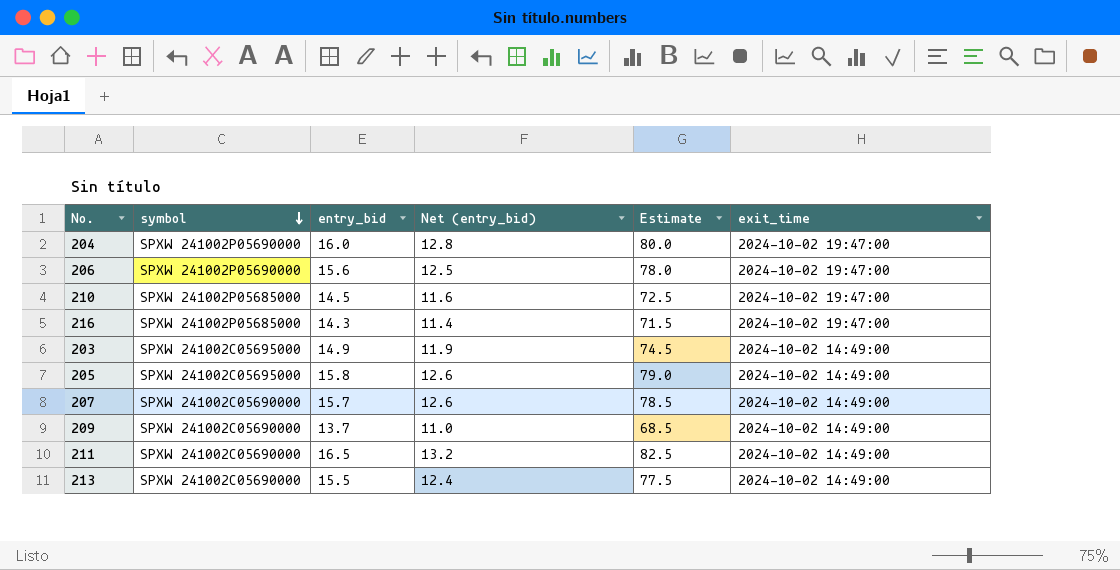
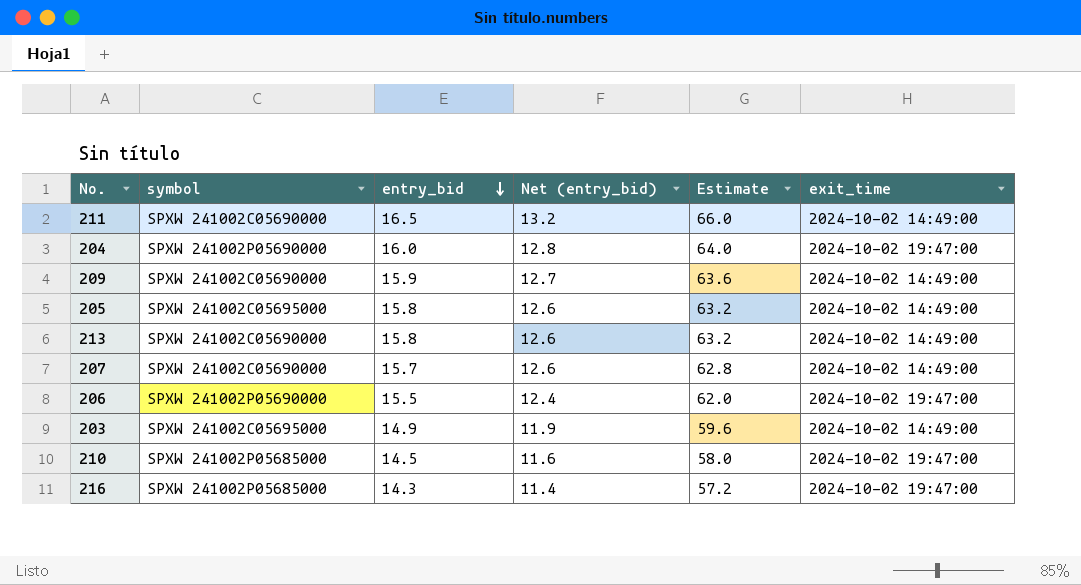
row order: symbol descending -> entry_bid descending
column Estimate | formula: [entry_bid] * 5 -> [entry_bid] * 4
209 | entry_bid: 13.7 -> 15.9
209 | Net (entry_bid): 11.0 -> 12.7
213 | entry_bid: 15.5 -> 15.8
213 | Net (entry_bid): 12.4 -> 12.6
206 | entry_bid: 15.6 -> 15.5
206 | Net (entry_bid): 12.5 -> 12.4

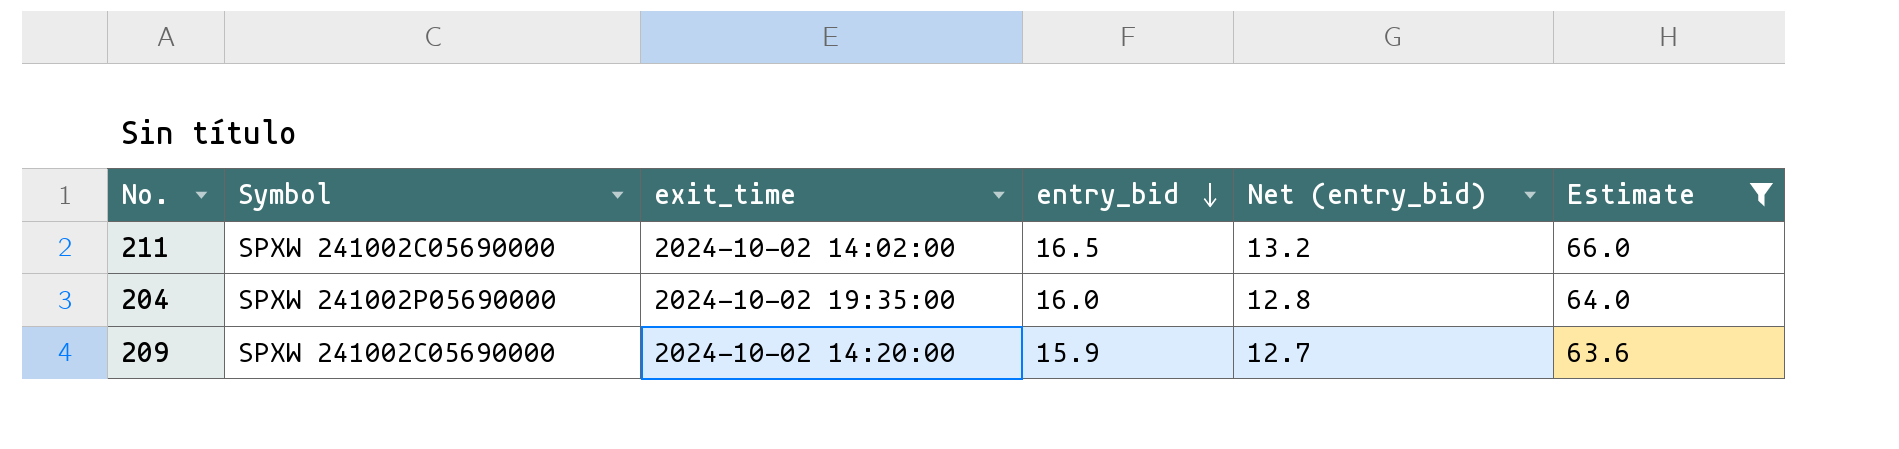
filter: none -> Estimate >= 63.6
column name: symbol -> Symbol
column exit_time | position: 6 -> 3
211 | exit_time: 2024-10-02 14:49:00 -> 2024-10-02 14:02:00
204 | exit_time: 2024-10-02 19:47:00 -> 2024-10-02 19:35:00
209 | exit_time: 2024-10-02 14:49:00 -> 2024-10-02 14:20:00

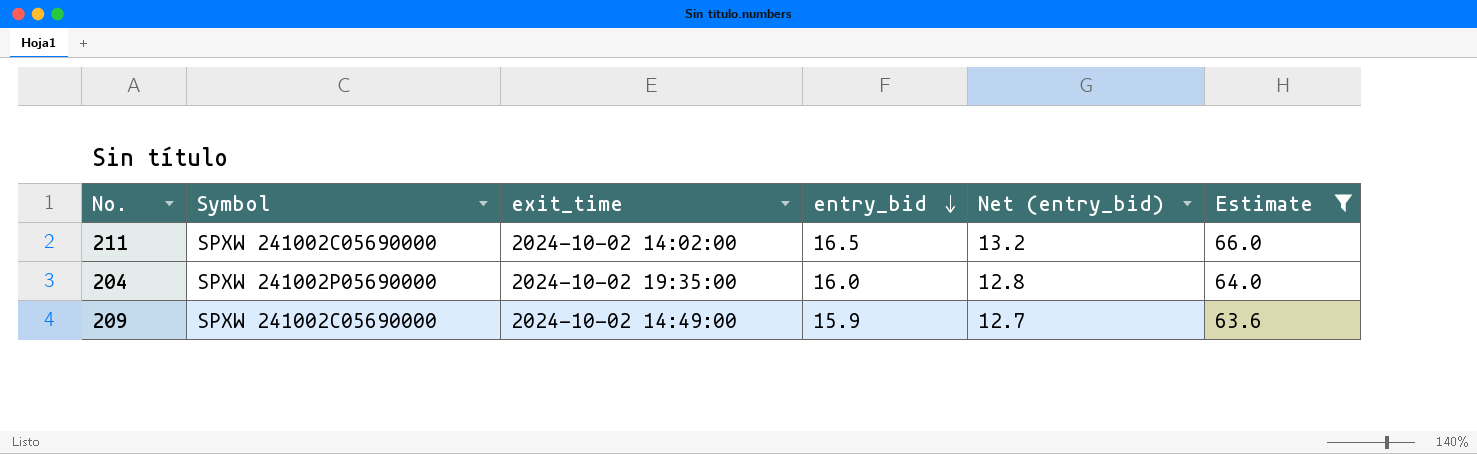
209 | exit_time: 2024-10-02 14:20:00 -> 2024-10-02 14:49:00

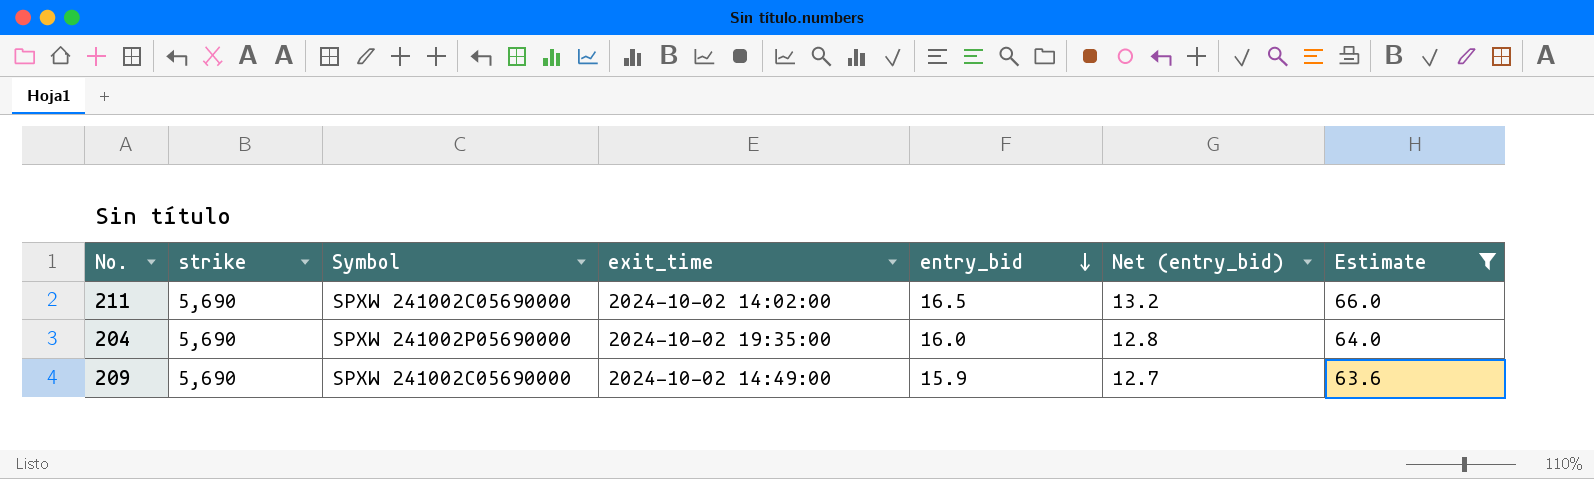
column strike | position: none -> 2

